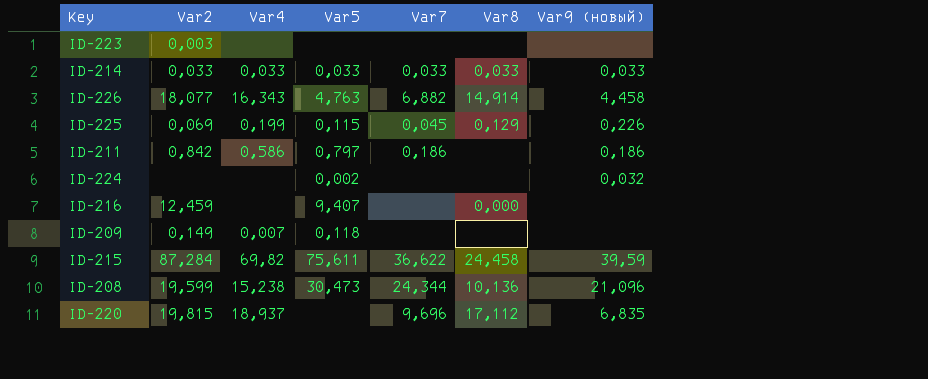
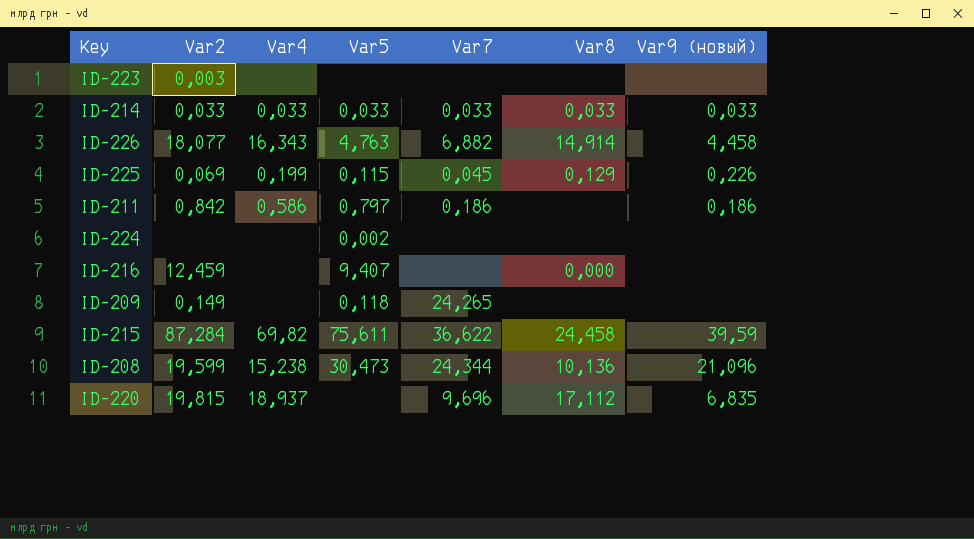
ID-224 | Var9 (новый): 0,032 -> none
ID-209 | Var4: 0,007 -> none
ID-209 | Var7: none -> 24,265

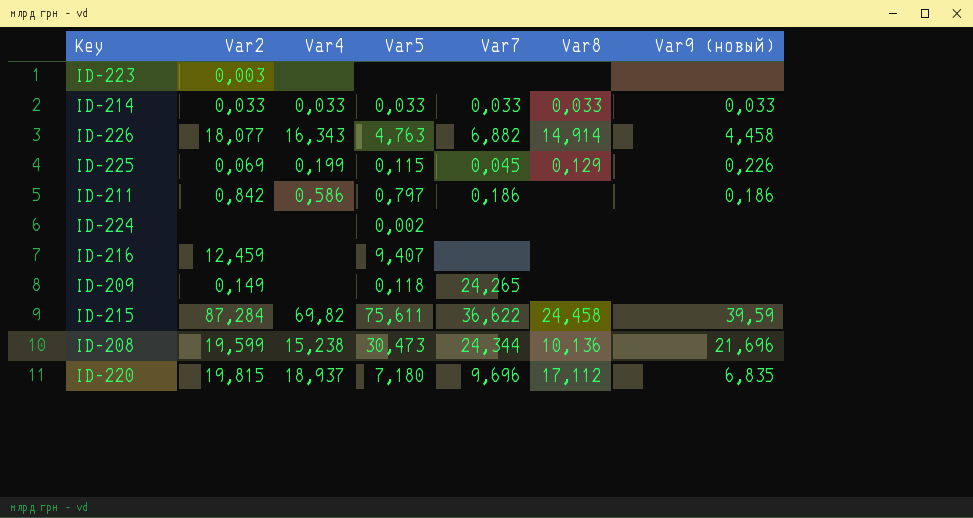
ID-216 | Var8: 0,000 -> none
ID-208 | Var9 (новый): 21,096 -> 21,696
ID-220 | Var5: none -> 7,180

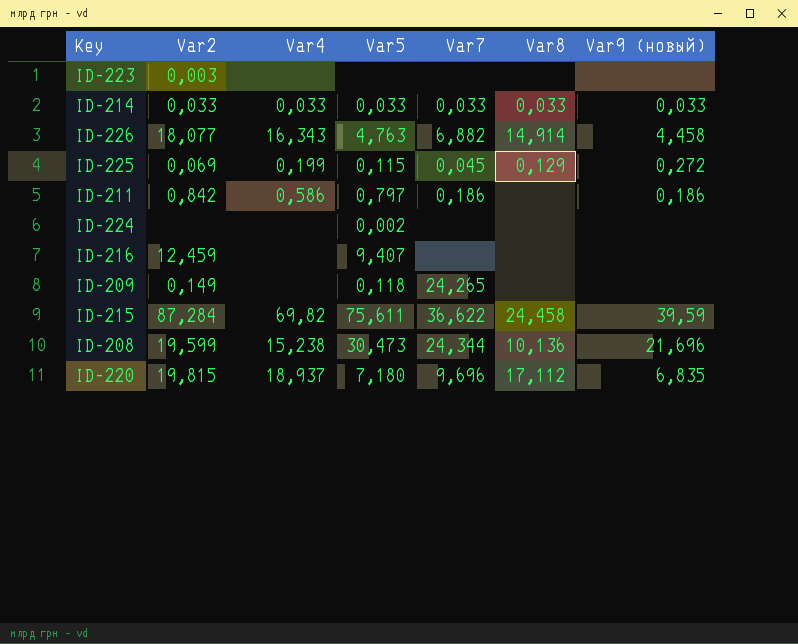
ID-225 | Var9 (новый): 0,226 -> 0,272

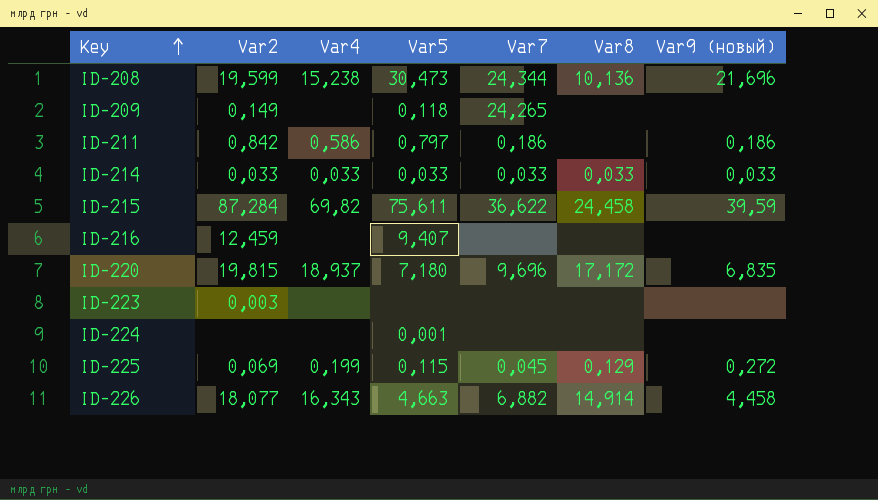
row order: none -> Key ascending
ID-220 | Var8: 17,112 -> 17,172
ID-224 | Var5: 0,002 -> 0,001
ID-226 | Var5: 4,763 -> 4,663

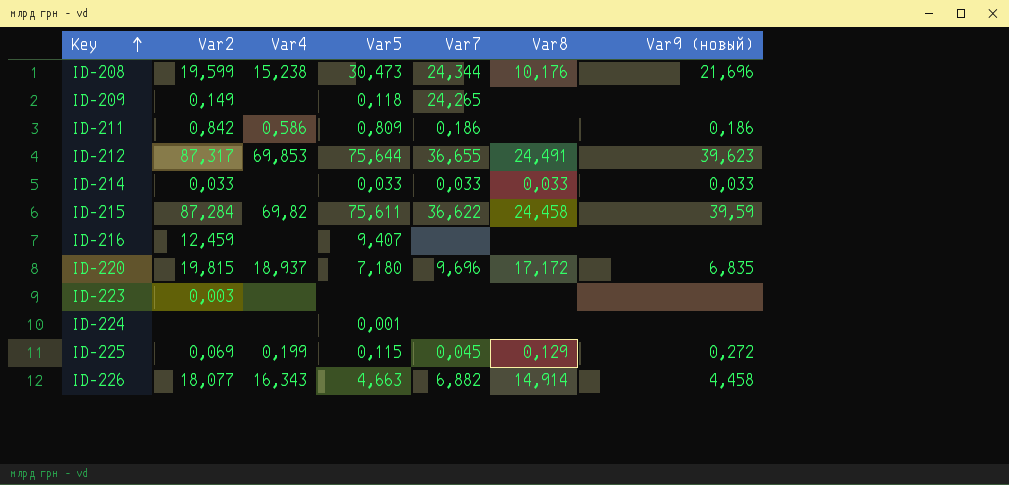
ID-208 | Var8: 10,136 -> 10,176
ID-211 | Var5: 0,797 -> 0,809
row ID-212: none -> 87,317 | 69,853 | 75,644 | 36,655 | 24,491 | 39,623
ID-214 | Var4: 0,033 -> none

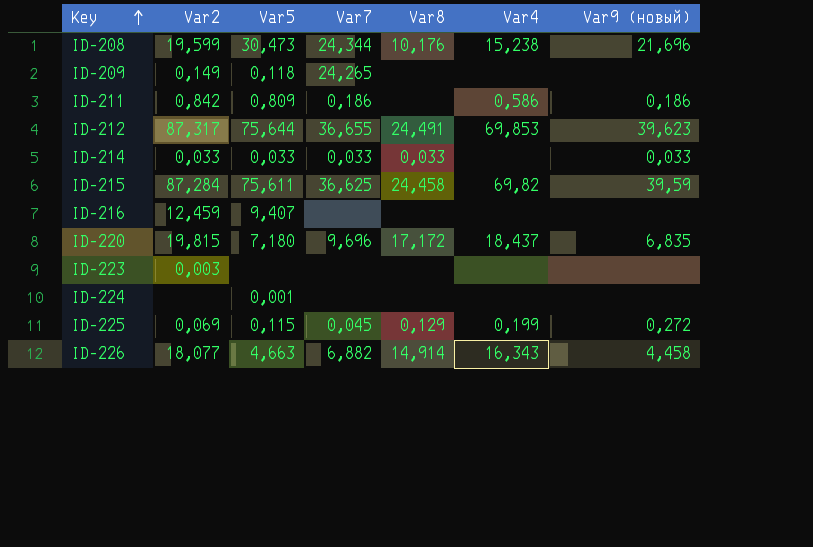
column Var4 | position: 3 -> 6
ID-215 | Var7: 36,622 -> 36,625
ID-220 | Var4: 18,937 -> 18,437

